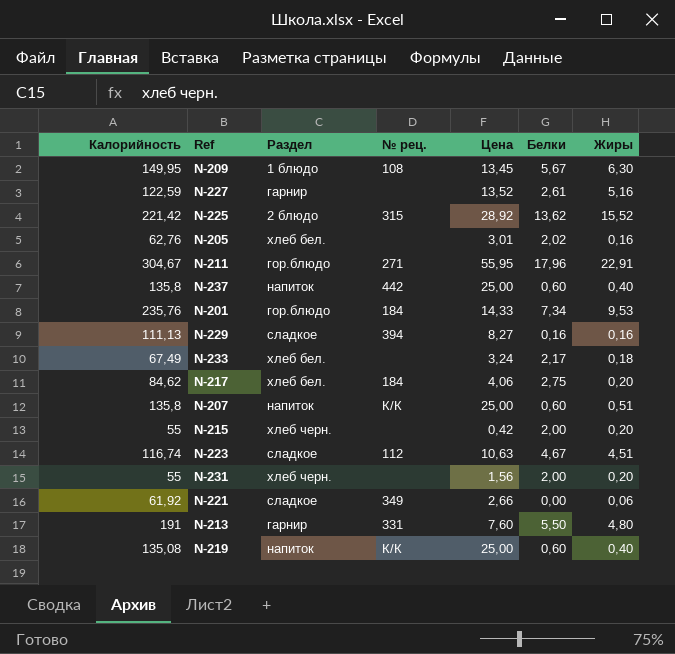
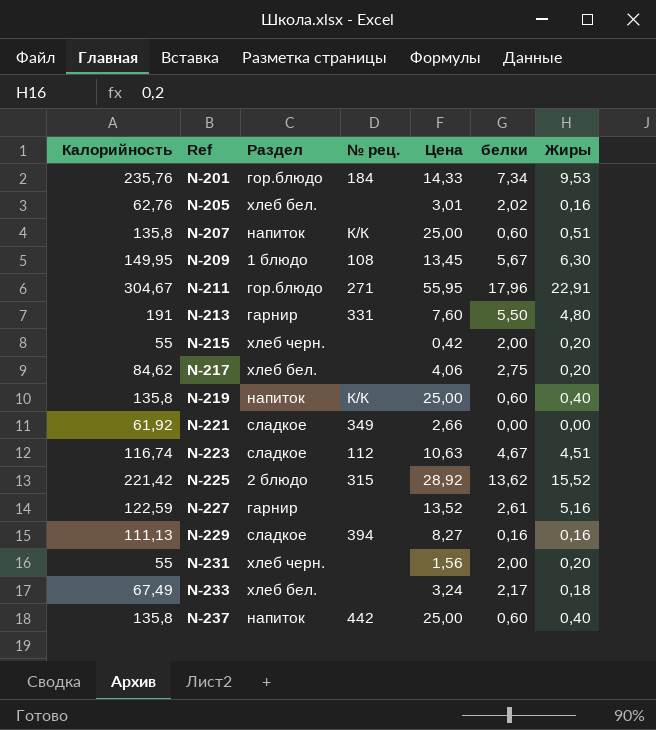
row order: none -> Ref ascending
column name: Белки -> белки
N-217 | № рец.: 184 -> none
N-219 | Калорийность: 135,08 -> 135,8
N-221 | Жиры: 0,06 -> 0,00

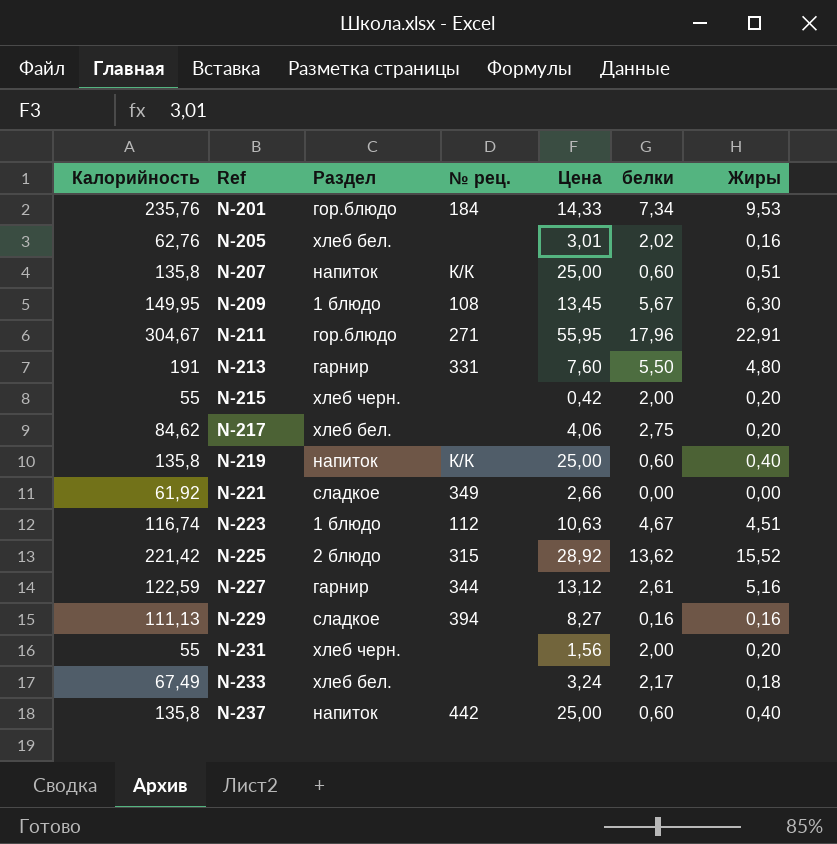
N-223 | Раздел: сладкое -> 1 блюдо
N-227 | № рец.: none -> 344
N-227 | Цена: 13,52 -> 13,12

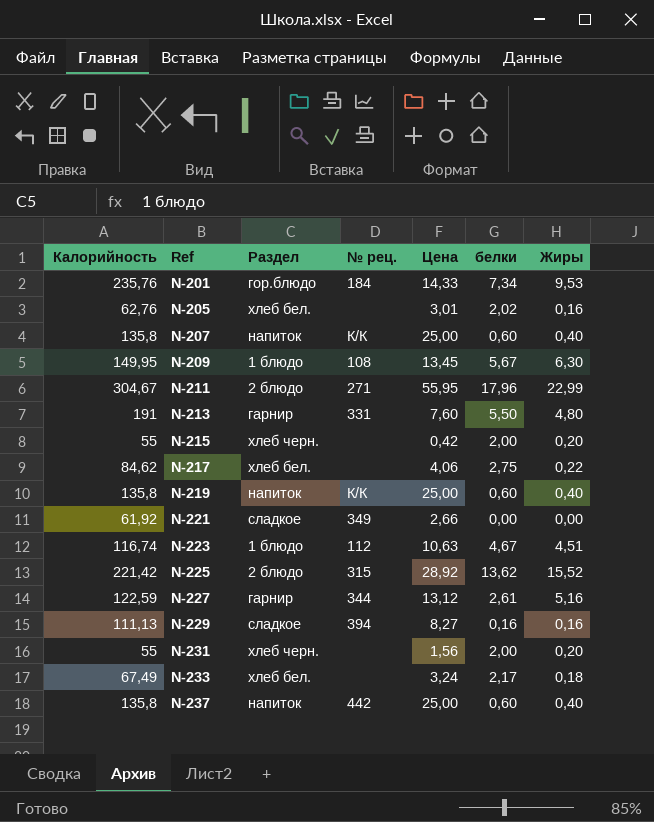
N-207 | Жиры: 0,51 -> 0,40
N-211 | Раздел: гор.блюдо -> 2 блюдо
N-211 | Жиры: 22,91 -> 22,99
N-217 | Жиры: 0,20 -> 0,22

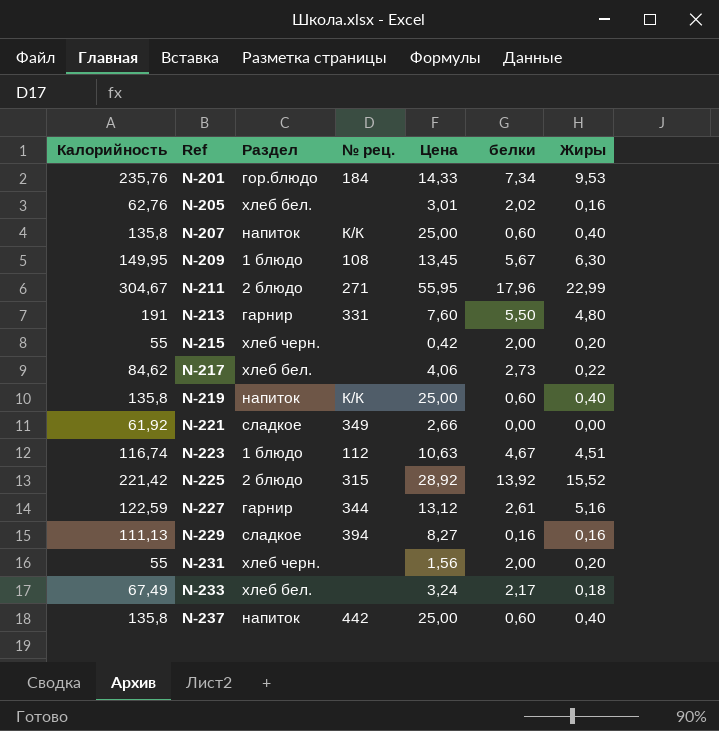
N-217 | белки: 2,75 -> 2,73
N-225 | белки: 13,62 -> 13,92

